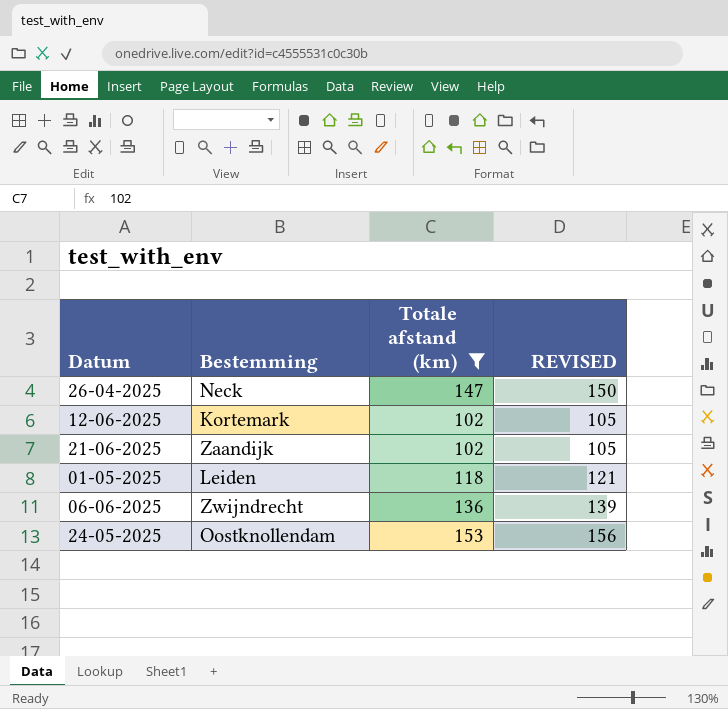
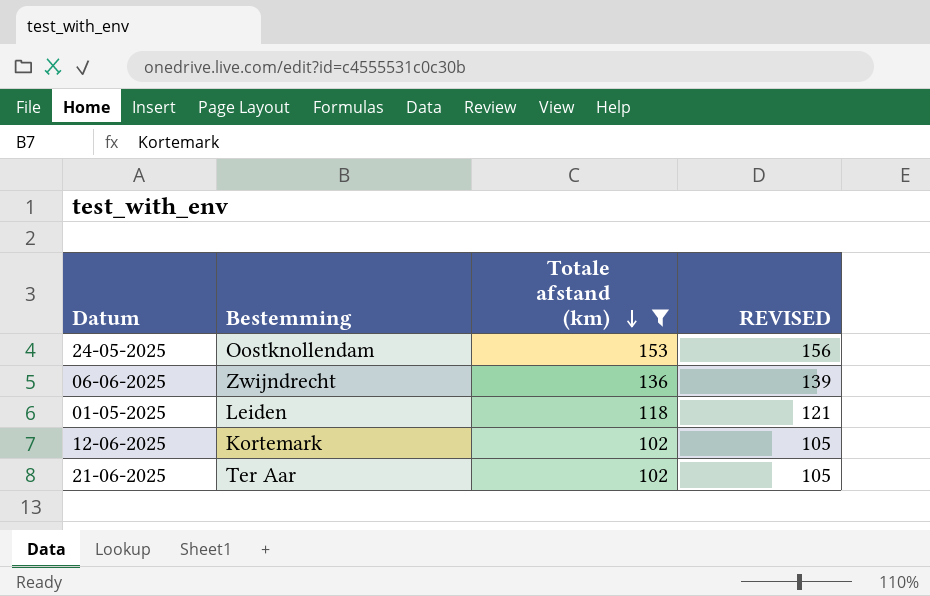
row order: none -> Totale afstand (km) descending
row 26-04-2025: Neck | 147 | 150 -> none
21-06-2025 | Bestemming: Zaandijk -> Ter Aar

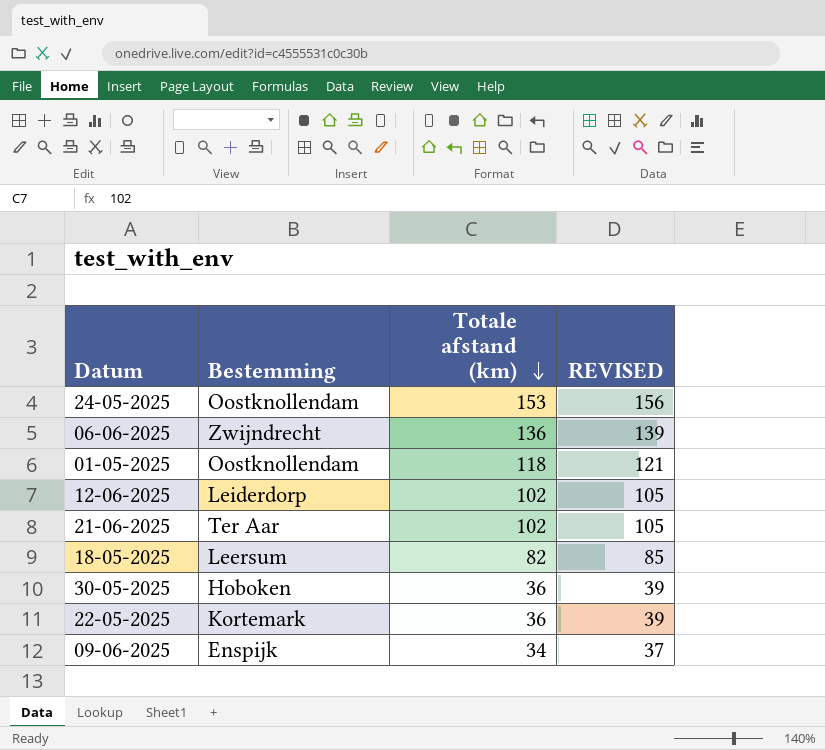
filter: Totale afstand (km) >= 102 -> none
01-05-2025 | Bestemming: Leiden -> Oostknollendam
12-06-2025 | Bestemming: Kortemark -> Leiderdorp

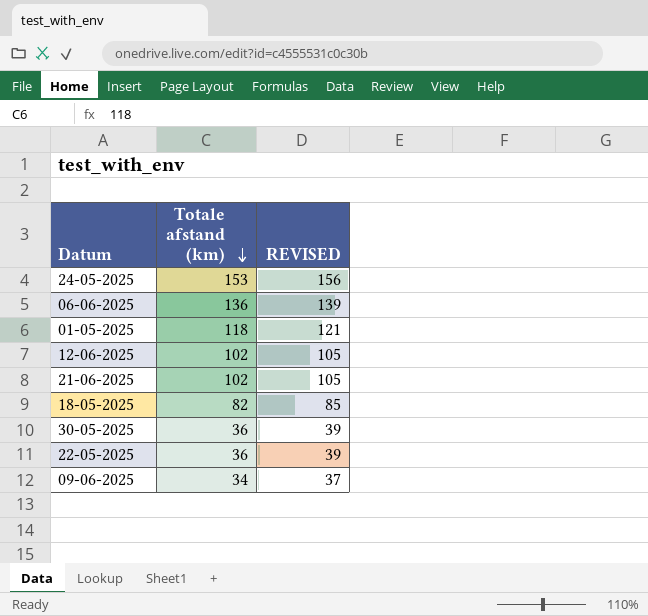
column Bestemming | position: 2 -> none

